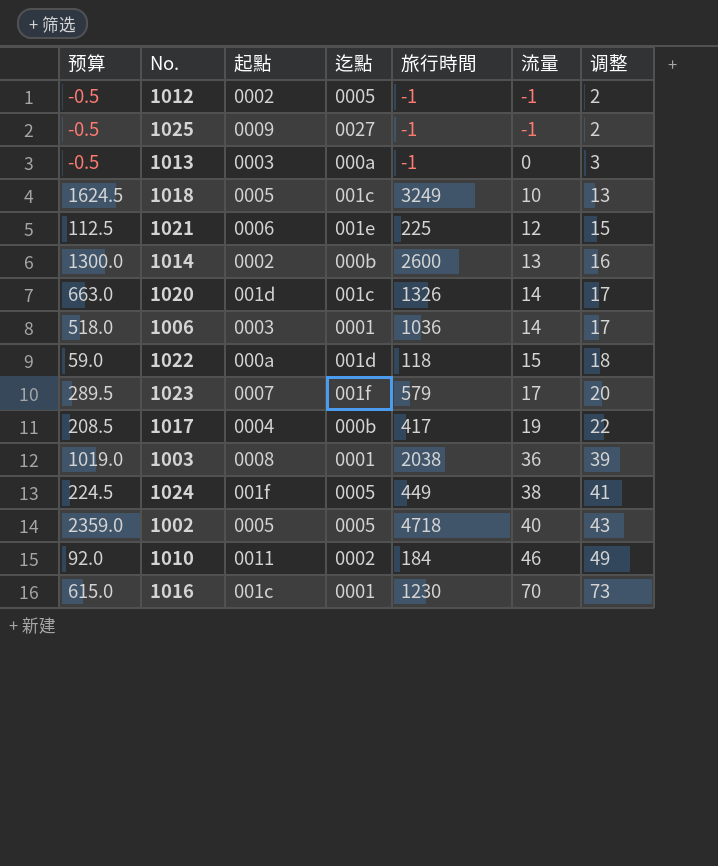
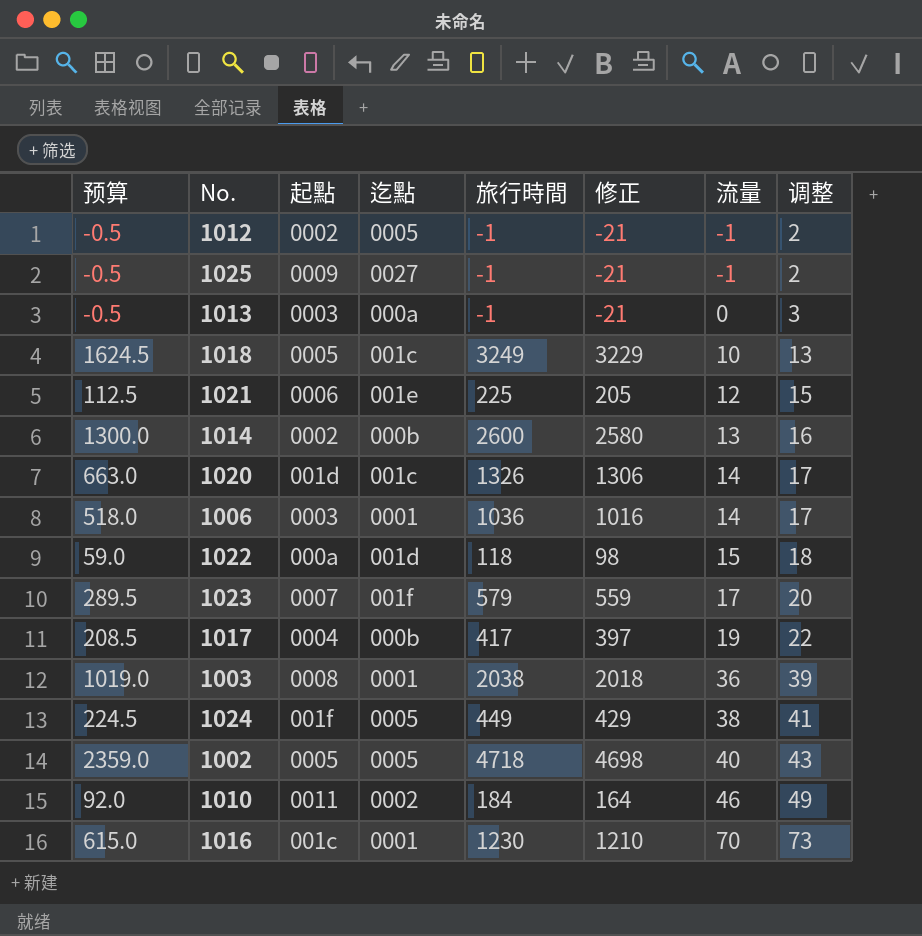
column 修正 | formula: none -> [旅行時間] - 20

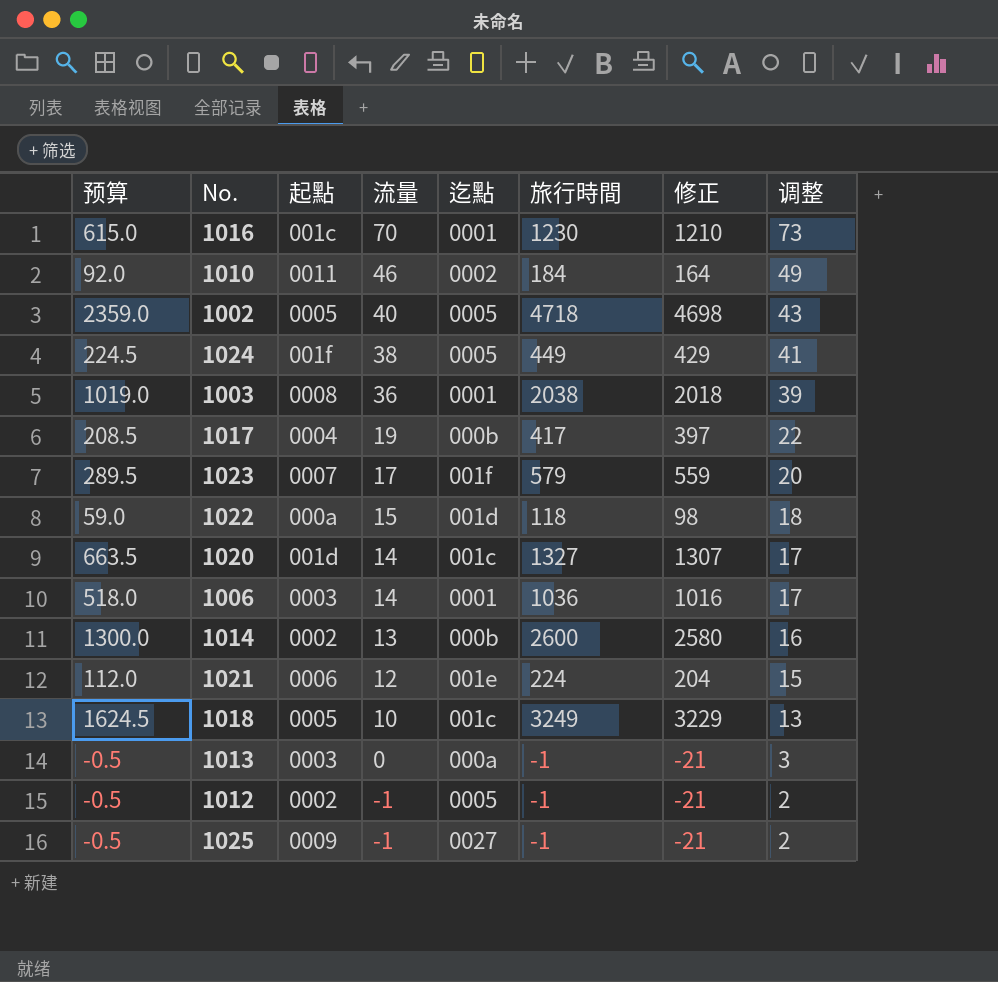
row order: 流量 ascending -> 流量 descending
column 流量 | position: 7 -> 4
1020 | 预算: 663.0 -> 663.5
1020 | 旅行時間: 1326 -> 1327
1020 | 修正: 1306 -> 1307
1021 | 预算: 112.5 -> 112.0
1021 | 旅行時間: 225 -> 224
1021 | 修正: 205 -> 204

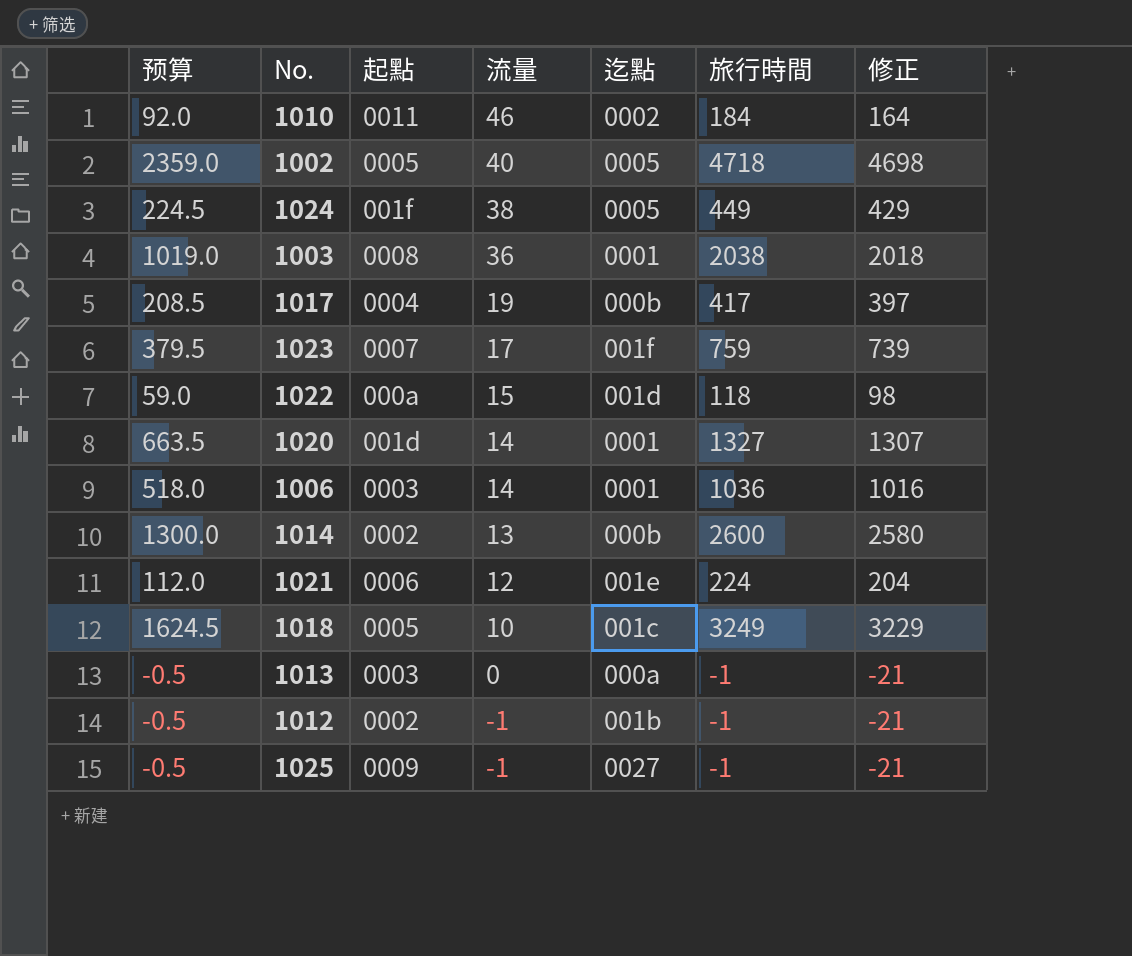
column 调整 | formula: [流量] + 3 -> none
row 1016: 615.0 | 001c | 70 | 0001 | 1230 | 1210 | 73 -> none
1023 | 预算: 289.5 -> 379.5
1023 | 旅行時間: 579 -> 759
1023 | 修正: 559 -> 739
1020 | 迄點: 001c -> 0001
1012 | 迄點: 0005 -> 001b

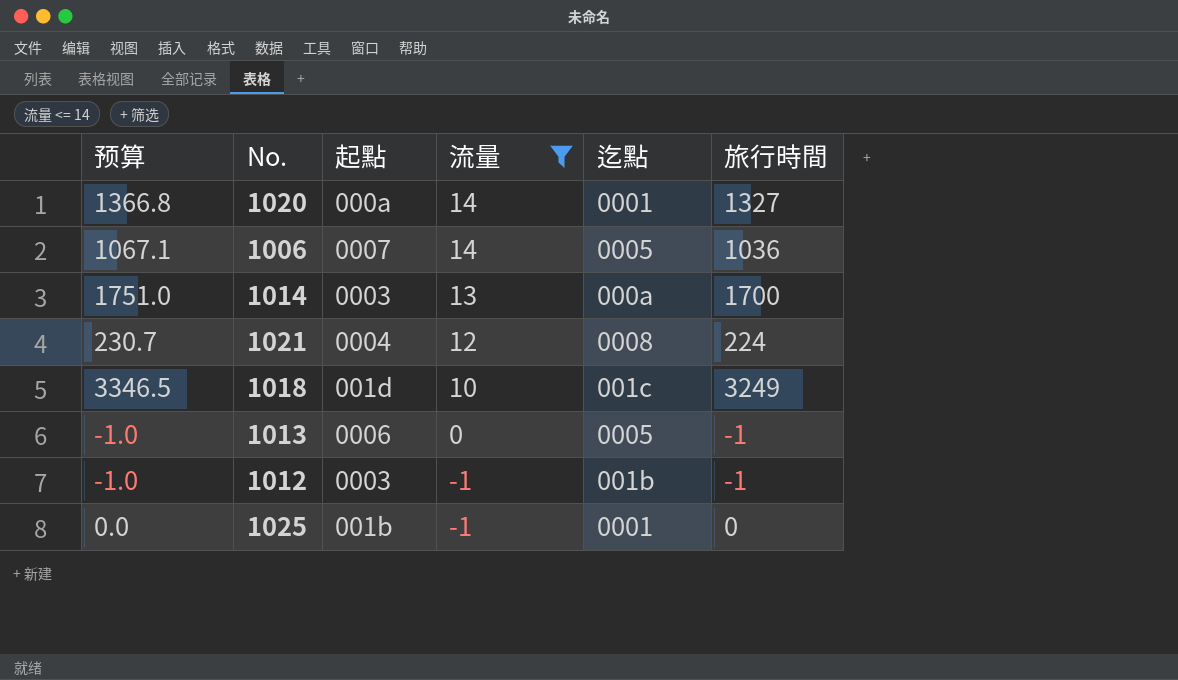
filter: none -> 流量 <= 14
column 修正 | formula: [旅行時間] - 20 -> none
column 预算 | formula: [旅行時間] * 0.5 -> [旅行時間] * 1.03
1020 | 起點: 001d -> 000a
1006 | 起點: 0003 -> 0007
1006 | 迄點: 0001 -> 0005
1014 | 起點: 0002 -> 0003
1014 | 迄點: 000b -> 000a
1014 | 旅行時間: 2600 -> 1700
1021 | 起點: 0006 -> 0004
1021 | 迄點: 001e -> 0008
1018 | 起點: 0005 -> 001d
1013 | 起點: 0003 -> 0006
1013 | 迄點: 000a -> 0005
1012 | 起點: 0002 -> 0003
1025 | 起點: 0009 -> 001b
1025 | 迄點: 0027 -> 0001
1025 | 旅行時間: -1 -> 0

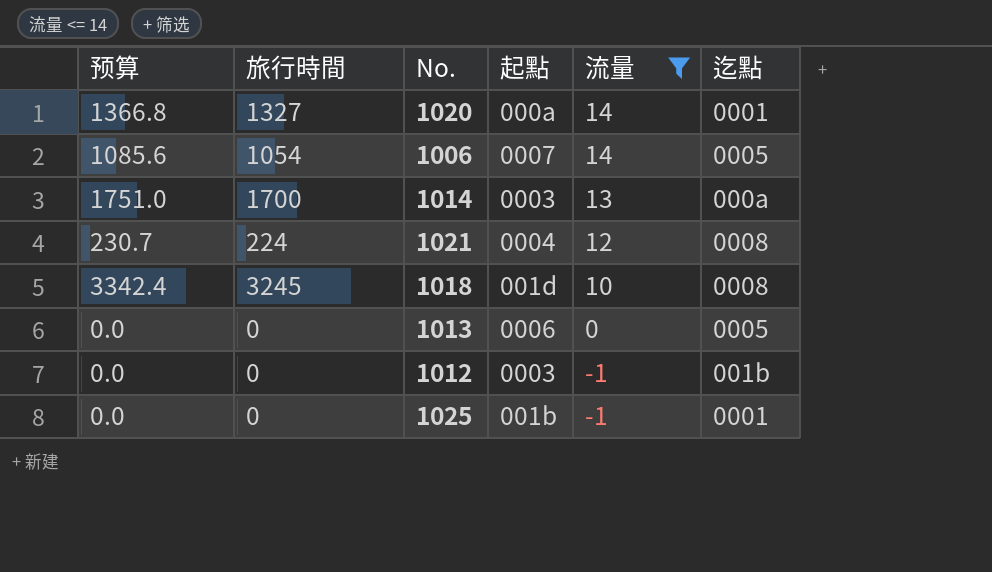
column 旅行時間 | position: 6 -> 2
1006 | 预算: 1067.1 -> 1085.6
1006 | 旅行時間: 1036 -> 1054
1018 | 预算: 3346.5 -> 3342.4
1018 | 旅行時間: 3249 -> 3245
1018 | 迄點: 001c -> 0008
1013 | 预算: -1.0 -> 0.0
1013 | 旅行時間: -1 -> 0
1012 | 预算: -1.0 -> 0.0
1012 | 旅行時間: -1 -> 0

